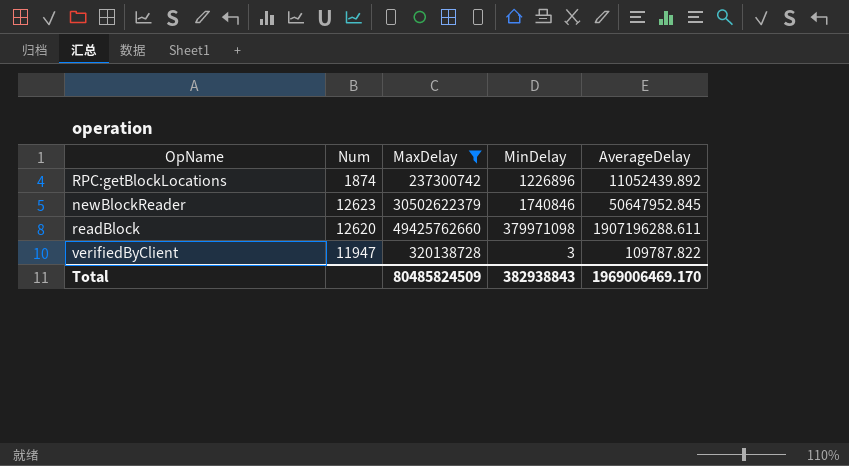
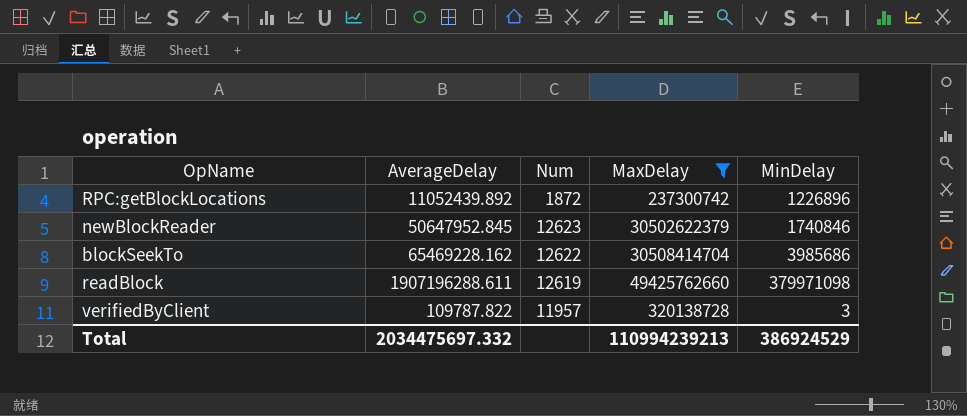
column AverageDelay | position: 5 -> 2
RPC:getBlockLocations | Num: 1874 -> 1872
row blockSeekTo: none -> 65469228.162 | 12622 | 30508414704 | 3985686
readBlock | Num: 12620 -> 12619
verifiedByClient | Num: 11947 -> 11957
Total | AverageDelay: 1969006469.170 -> 2034475697.332
Total | MaxDelay: 80485824509 -> 110994239213
Total | MinDelay: 382938843 -> 386924529

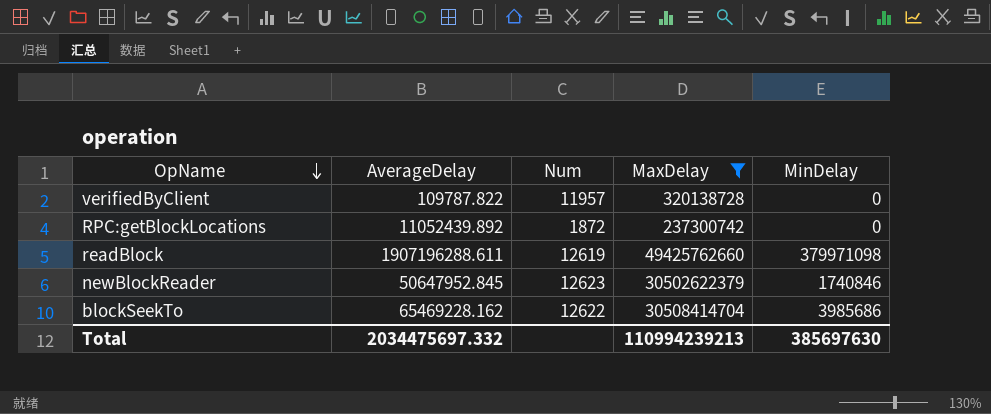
row order: none -> OpName descending
verifiedByClient | MinDelay: 3 -> 0
RPC:getBlockLocations | MinDelay: 1226896 -> 0
Total | MinDelay: 386924529 -> 385697630

